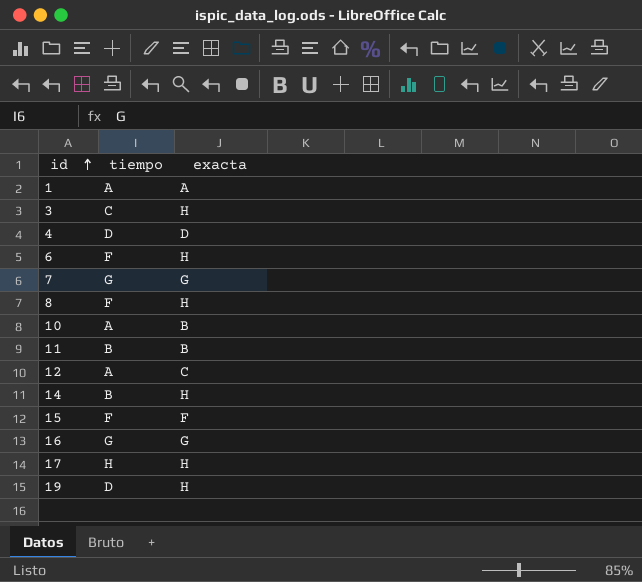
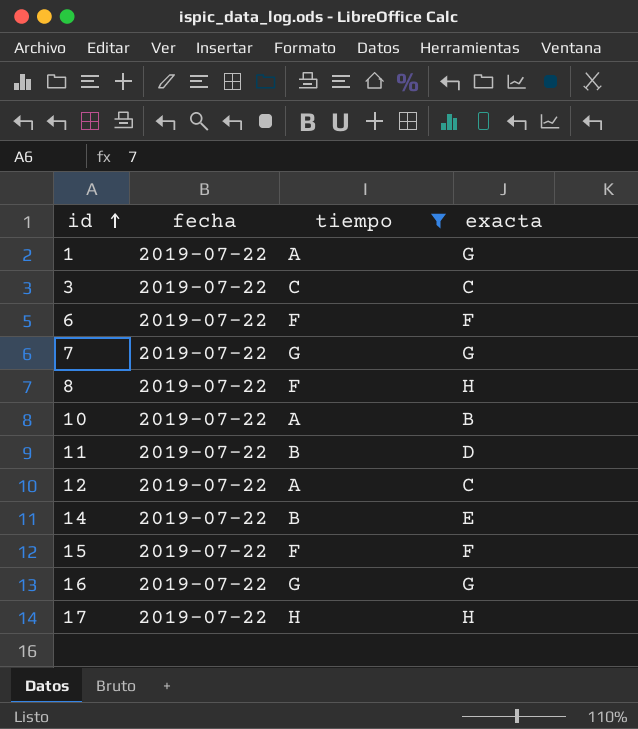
filter: none -> tiempo != D
column fecha | position: none -> 2
1 | exacta: A -> G
3 | exacta: H -> C
6 | exacta: H -> F
11 | exacta: B -> D
14 | exacta: H -> E

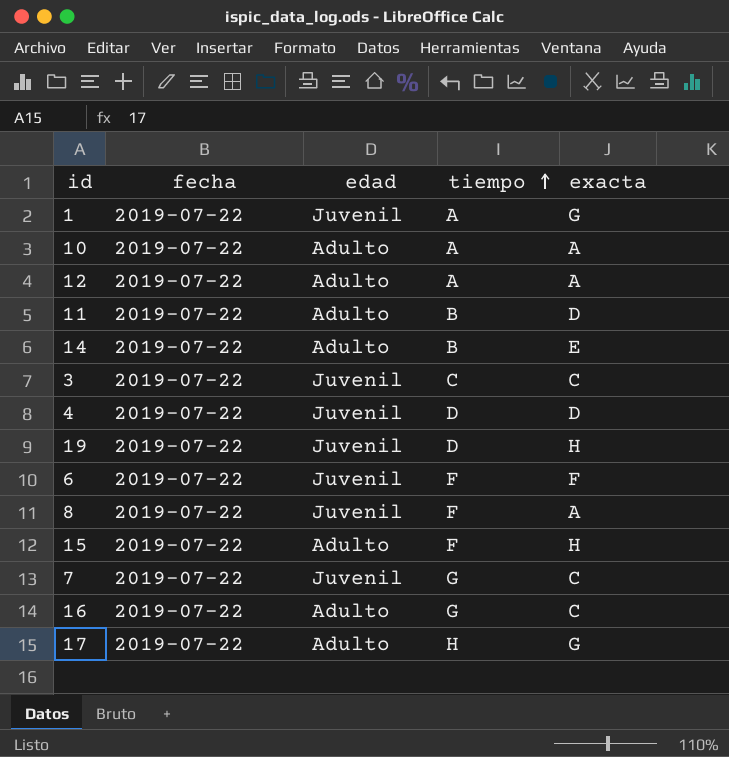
filter: tiempo != D -> none
row order: id ascending -> tiempo ascending
column edad | position: none -> 3
10 | exacta: B -> A
12 | exacta: C -> A
8 | exacta: H -> A
15 | exacta: F -> H
7 | exacta: G -> C
16 | exacta: G -> C
17 | exacta: H -> G

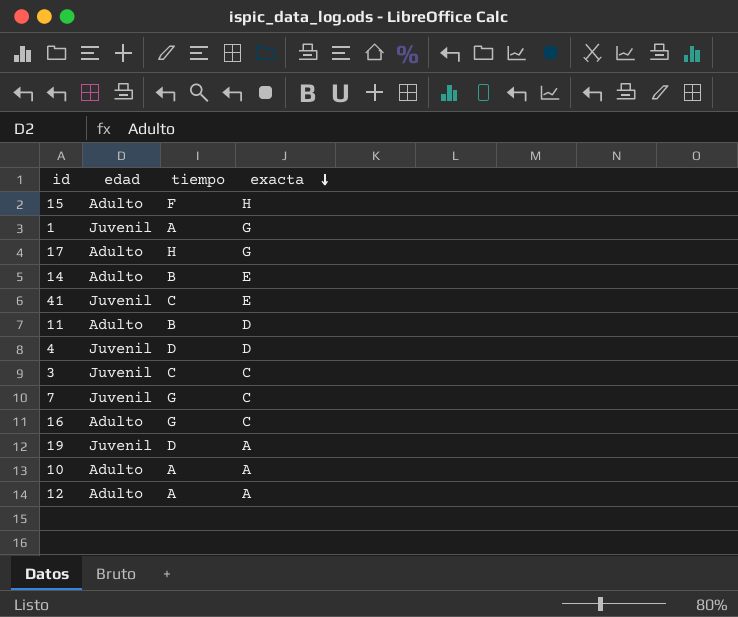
row order: tiempo ascending -> exacta descending
column fecha | position: 2 -> none
row 6: 2019-07-22 | Juvenil | F | F -> none
row 8: 2019-07-22 | Juvenil | F | A -> none
row 41: none -> Juvenil | C | E
19 | exacta: H -> A

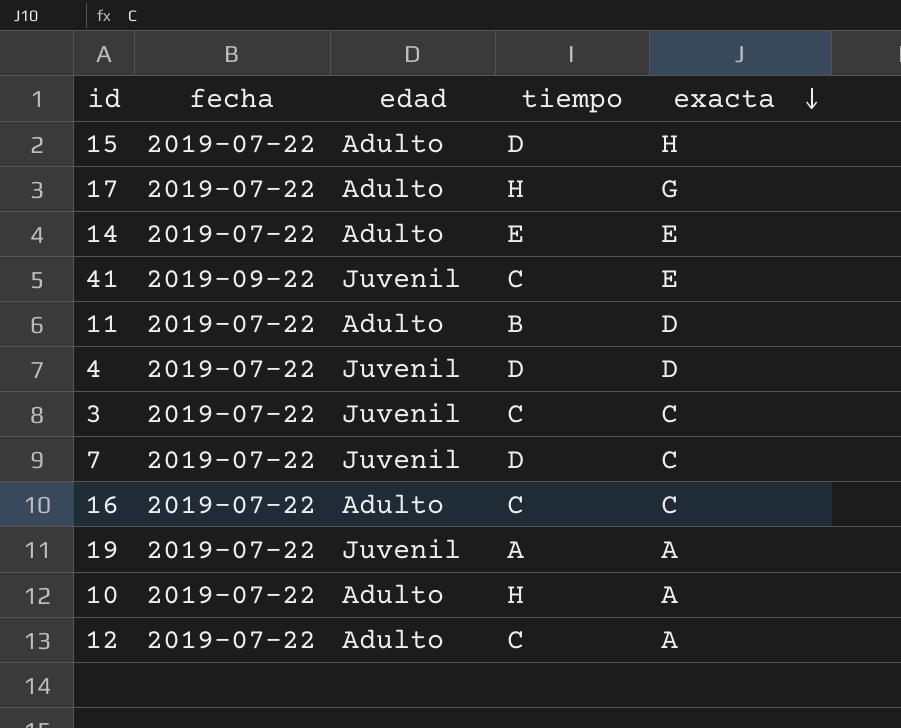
column fecha | position: none -> 2
row 1: Juvenil | A | G -> none
15 | tiempo: F -> D
14 | tiempo: B -> E
7 | tiempo: G -> D
16 | tiempo: G -> C
19 | tiempo: D -> A
10 | tiempo: A -> H
12 | tiempo: A -> C

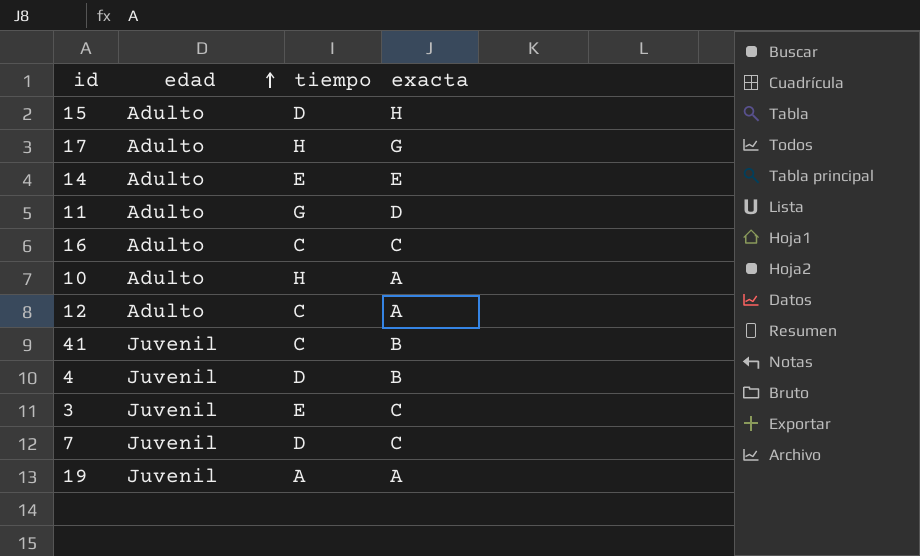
row order: exacta descending -> edad ascending
column fecha | position: 2 -> none
11 | tiempo: B -> G
41 | exacta: E -> B
4 | exacta: D -> B
3 | tiempo: C -> E

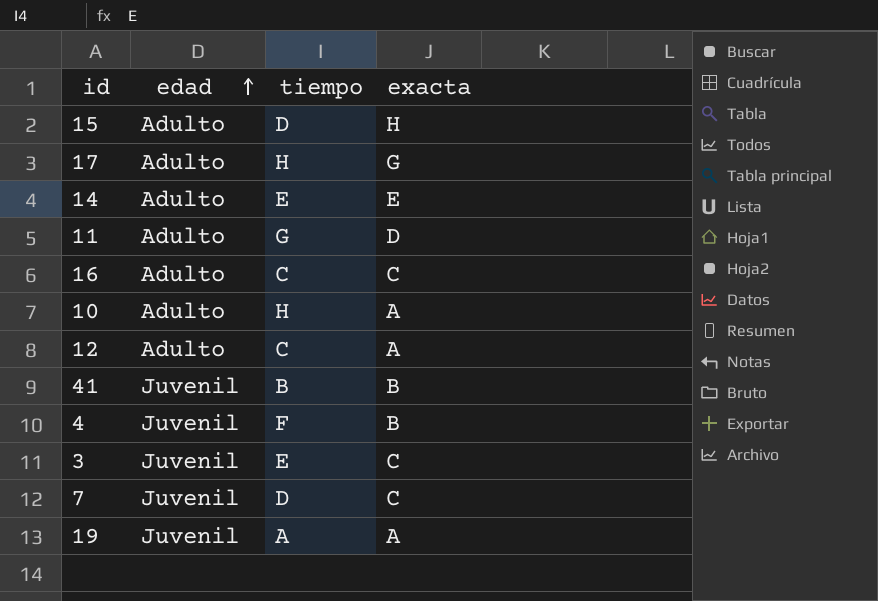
41 | tiempo: C -> B
4 | tiempo: D -> F

